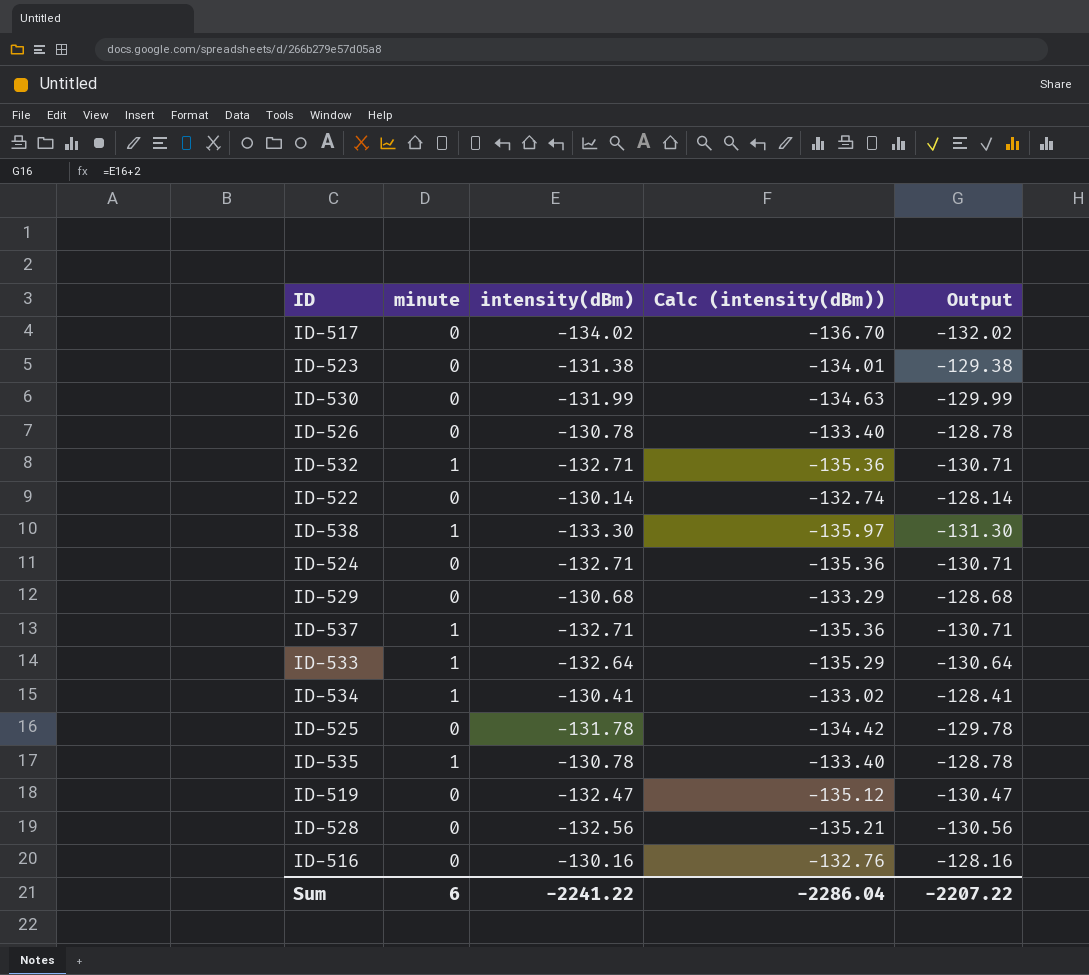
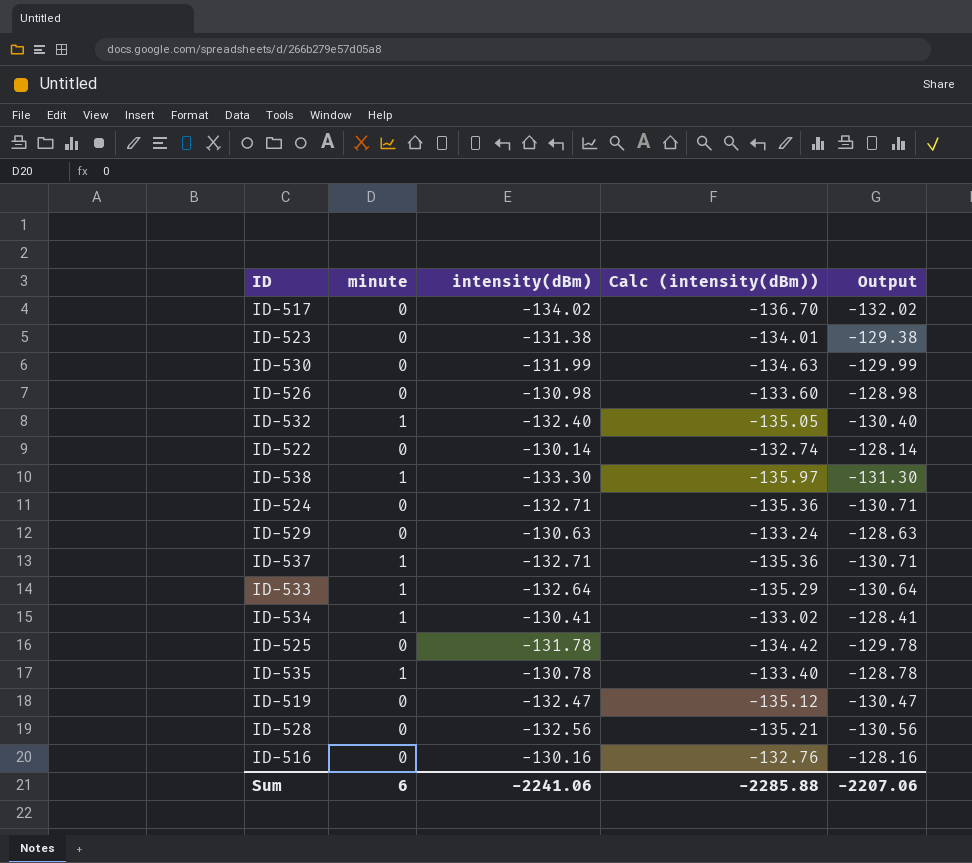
ID-526 | intensity(dBm): -130.78 -> -130.98
ID-526 | Calc (intensity(dBm)): -133.40 -> -133.60
ID-526 | Output: -128.78 -> -128.98
ID-532 | intensity(dBm): -132.71 -> -132.40
ID-532 | Calc (intensity(dBm)): -135.36 -> -135.05
ID-532 | Output: -130.71 -> -130.40
ID-529 | intensity(dBm): -130.68 -> -130.63
ID-529 | Calc (intensity(dBm)): -133.29 -> -133.24
ID-529 | Output: -128.68 -> -128.63
Sum | intensity(dBm): -2241.22 -> -2241.06
Sum | Calc (intensity(dBm)): -2286.04 -> -2285.88
Sum | Output: -2207.22 -> -2207.06

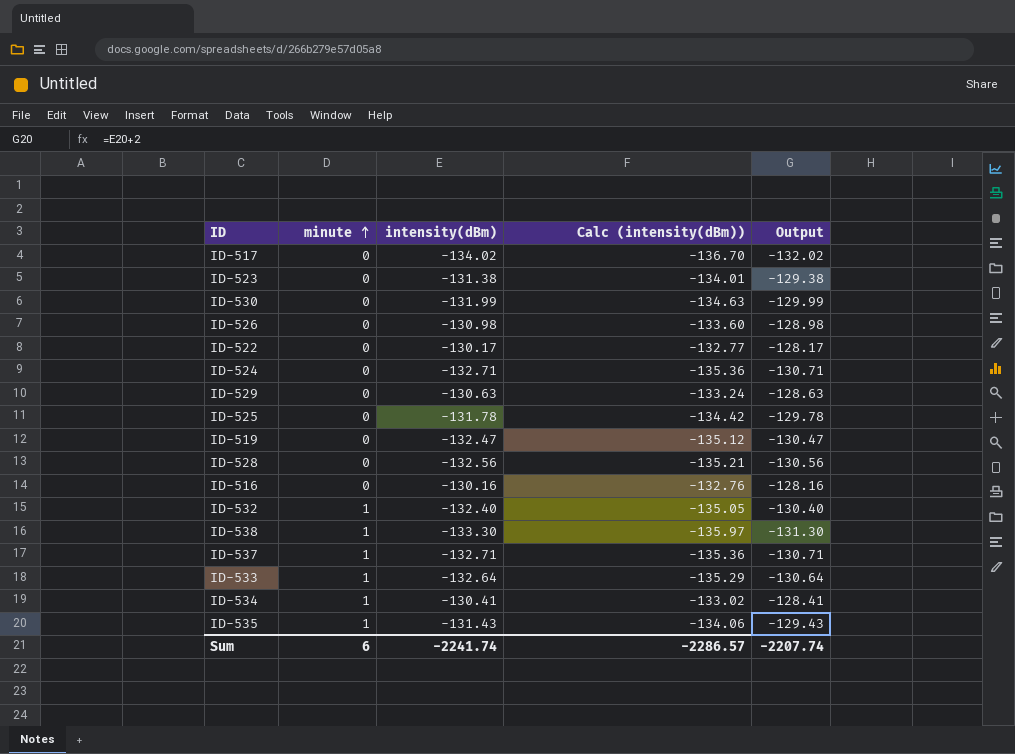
row order: none -> minute ascending
ID-522 | intensity(dBm): -130.14 -> -130.17
ID-522 | Calc (intensity(dBm)): -132.74 -> -132.77
ID-522 | Output: -128.14 -> -128.17
ID-535 | intensity(dBm): -130.78 -> -131.43
ID-535 | Calc (intensity(dBm)): -133.40 -> -134.06
ID-535 | Output: -128.78 -> -129.43
Sum | intensity(dBm): -2241.06 -> -2241.74
Sum | Calc (intensity(dBm)): -2285.88 -> -2286.57
Sum | Output: -2207.06 -> -2207.74

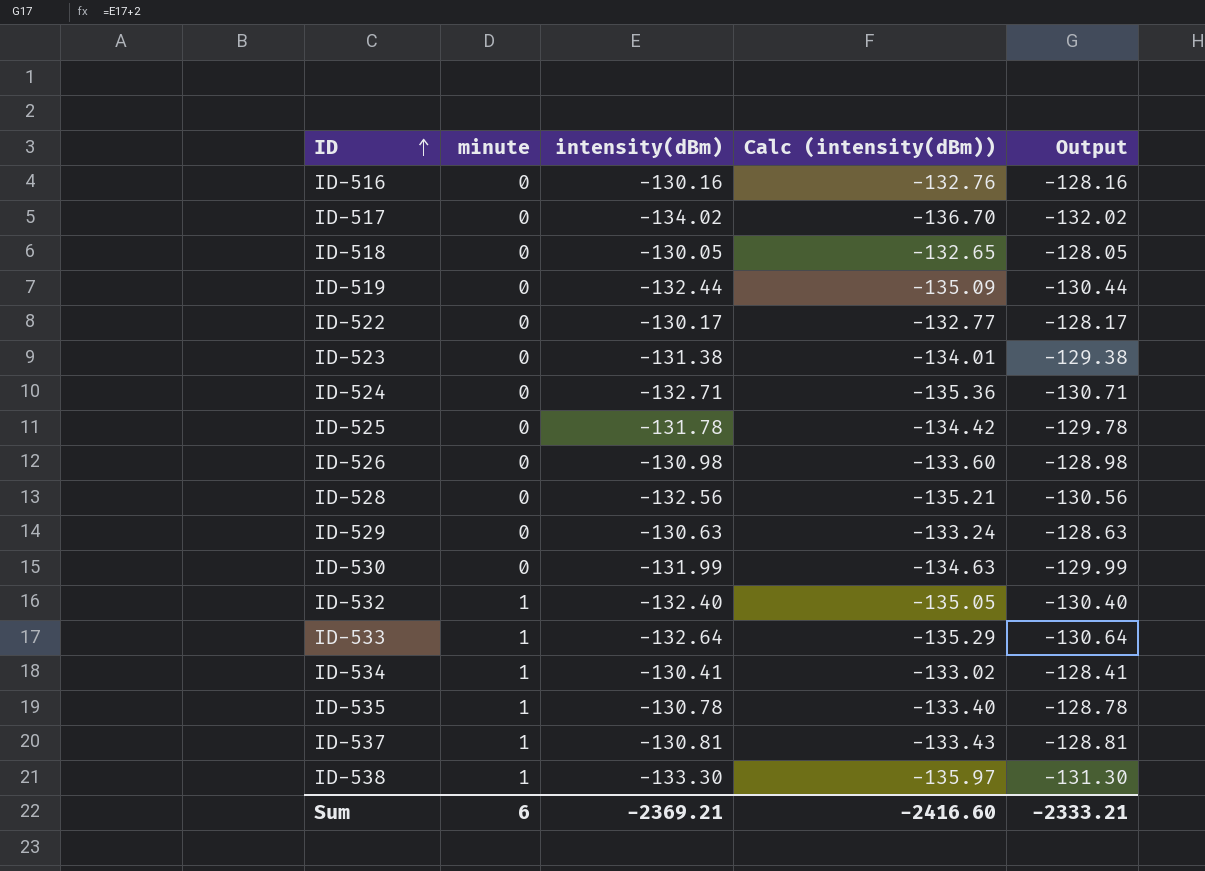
row order: minute ascending -> ID ascending
row ID-518: none -> 0 | -130.05 | -132.65 | -128.05
ID-519 | intensity(dBm): -132.47 -> -132.44
ID-519 | Calc (intensity(dBm)): -135.12 -> -135.09
ID-519 | Output: -130.47 -> -130.44
ID-535 | intensity(dBm): -131.43 -> -130.78
ID-535 | Calc (intensity(dBm)): -134.06 -> -133.40
ID-535 | Output: -129.43 -> -128.78
ID-537 | intensity(dBm): -132.71 -> -130.81
ID-537 | Calc (intensity(dBm)): -135.36 -> -133.43
ID-537 | Output: -130.71 -> -128.81
Sum | intensity(dBm): -2241.74 -> -2369.21
Sum | Calc (intensity(dBm)): -2286.57 -> -2416.60
Sum | Output: -2207.74 -> -2333.21

